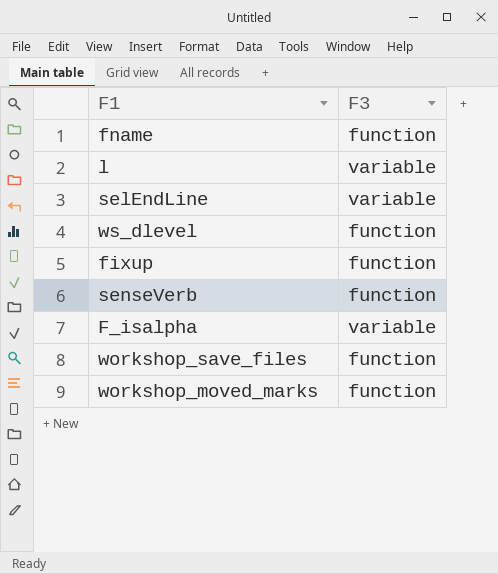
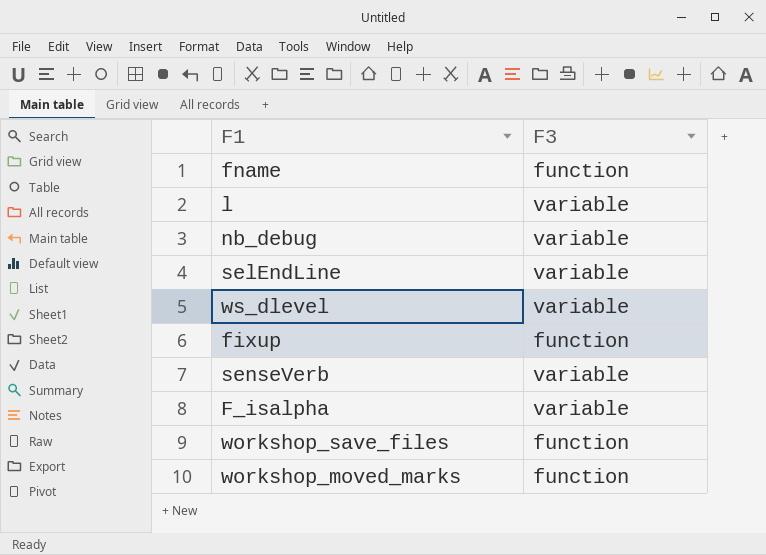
row nb_debug: none -> variable
ws_dlevel | F3: function -> variable
senseVerb | F3: function -> variable

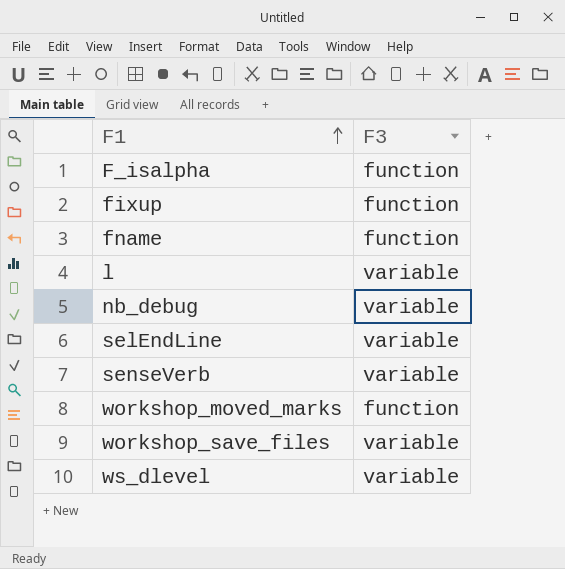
row order: none -> F1 ascending
F_isalpha | F3: variable -> function
workshop_save_files | F3: function -> variable

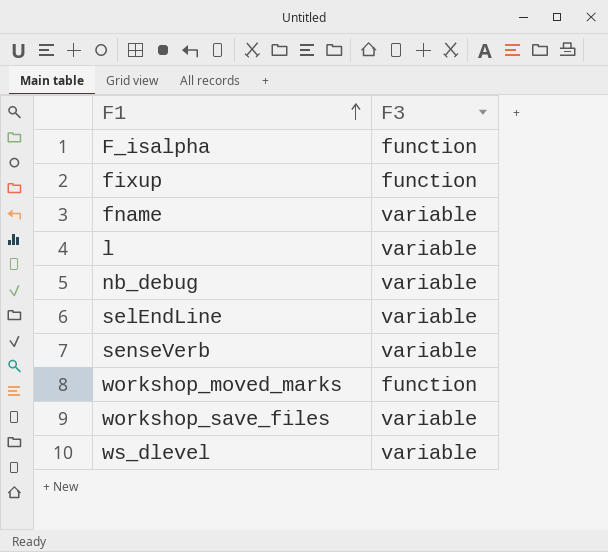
fname | F3: function -> variable

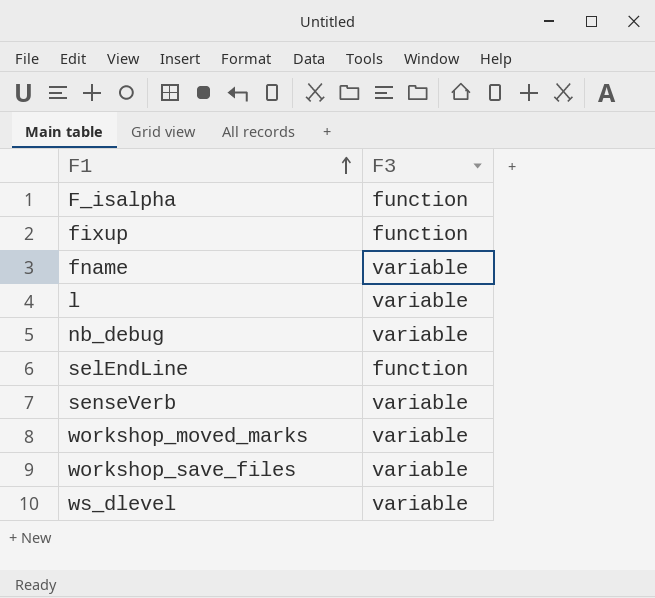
selEndLine | F3: variable -> function
workshop_moved_marks | F3: function -> variable

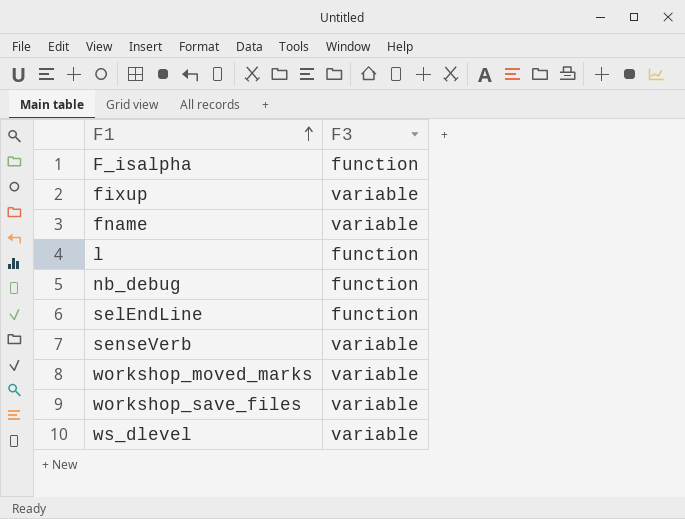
fixup | F3: function -> variable
l | F3: variable -> function
nb_debug | F3: variable -> function

